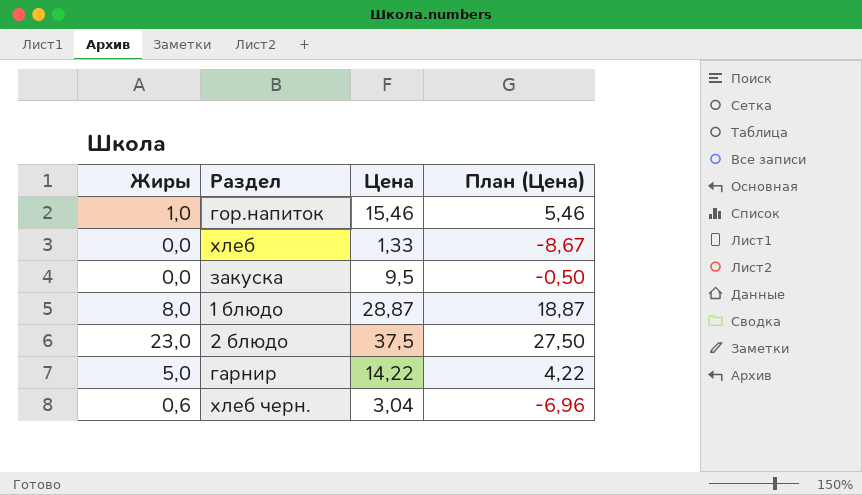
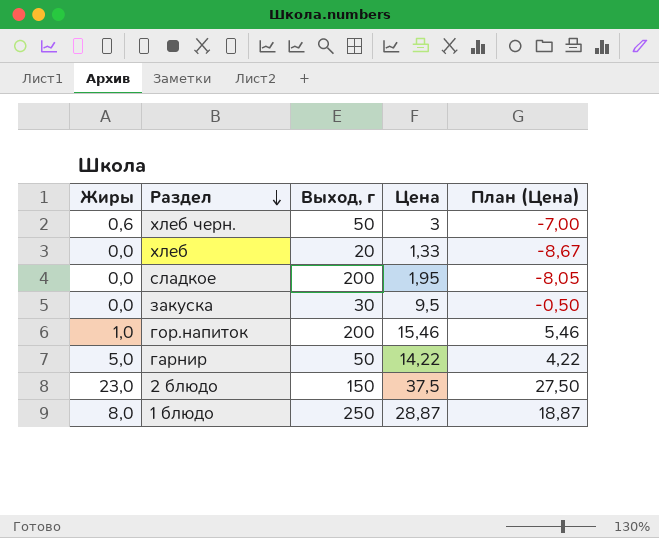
row order: none -> Раздел descending
column Выход, г | position: none -> 3
хлеб черн. | Цена: 3,04 -> 3
хлеб черн. | План (Цена): -6,96 -> -7,00
row сладкое: none -> 0,0 | 200 | 1,95 | -8,05

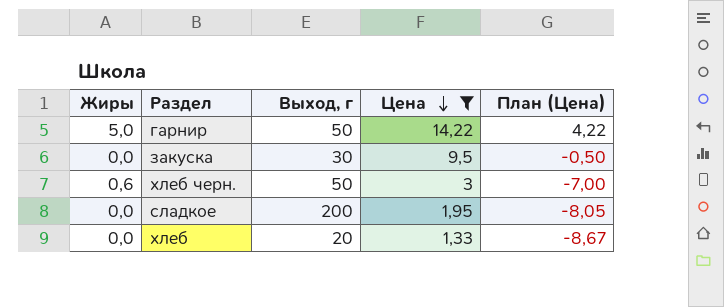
filter: none -> Цена <= 14,22
row order: Раздел descending -> Цена descending

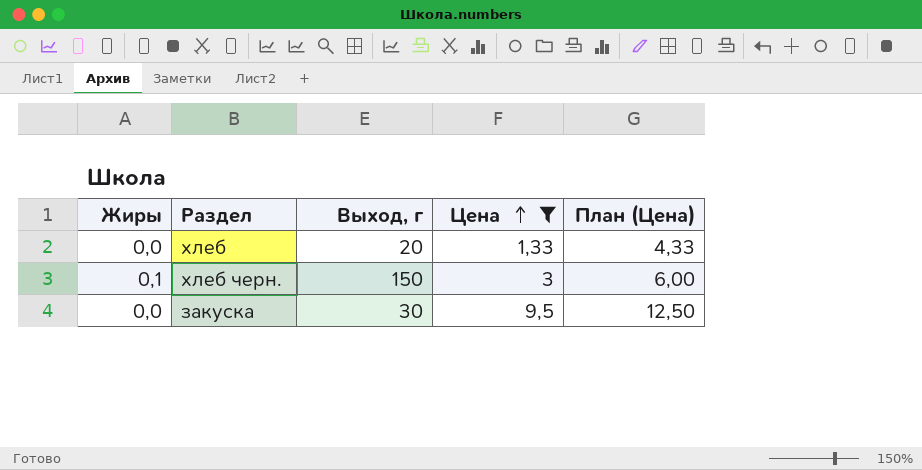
row order: Цена descending -> Цена ascending
column План (Цена) | formula: [Цена] - 10 -> [Цена] + 3
row гарнир: 5,0 | 50 | 14,22 | 4,22 -> none
row сладкое: 0,0 | 200 | 1,95 | -8,05 -> none
хлеб черн. | Жиры: 0,6 -> 0,1
хлеб черн. | Выход, г: 50 -> 150

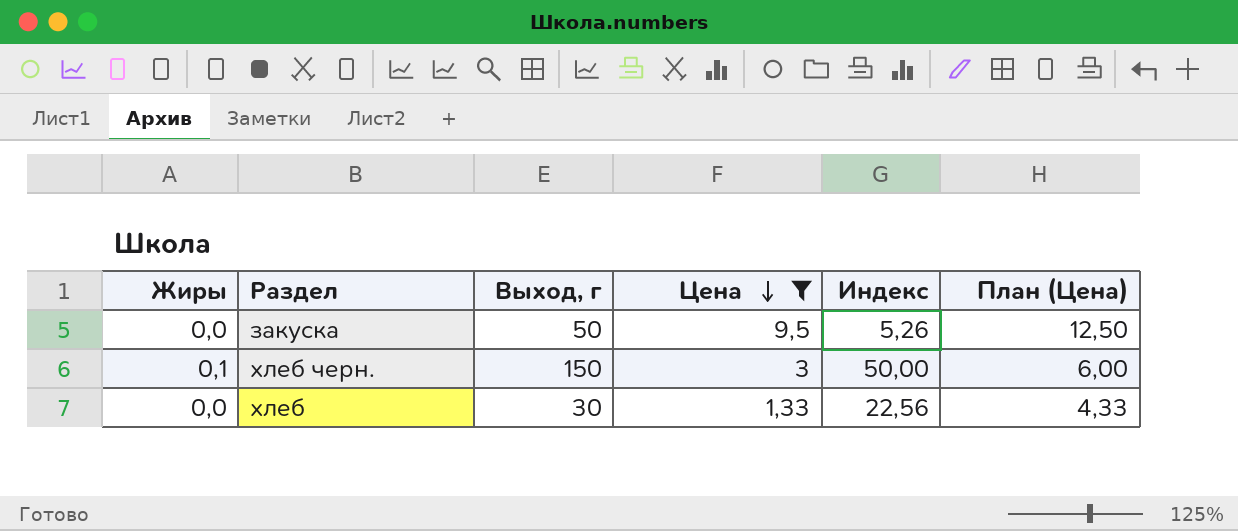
row order: Цена ascending -> Цена descending
column Индекс | formula: none -> [Выход, г] / [Цена]
закуска | Выход, г: 30 -> 50
хлеб | Выход, г: 20 -> 30

